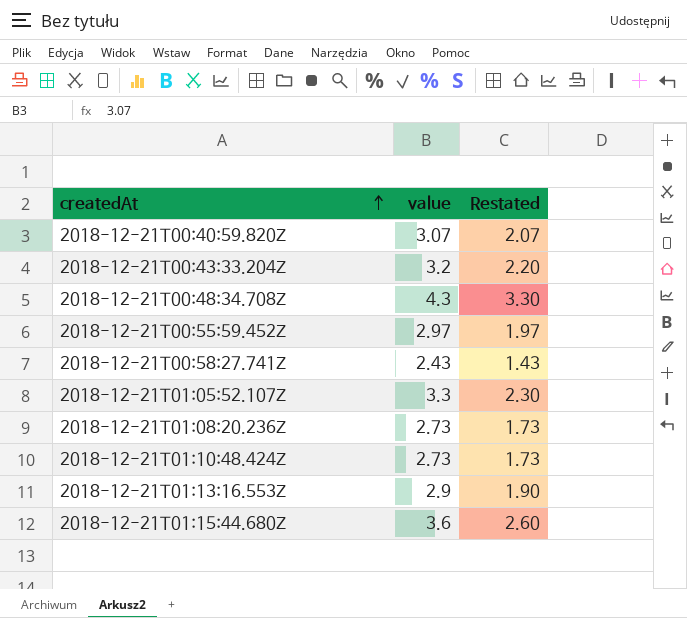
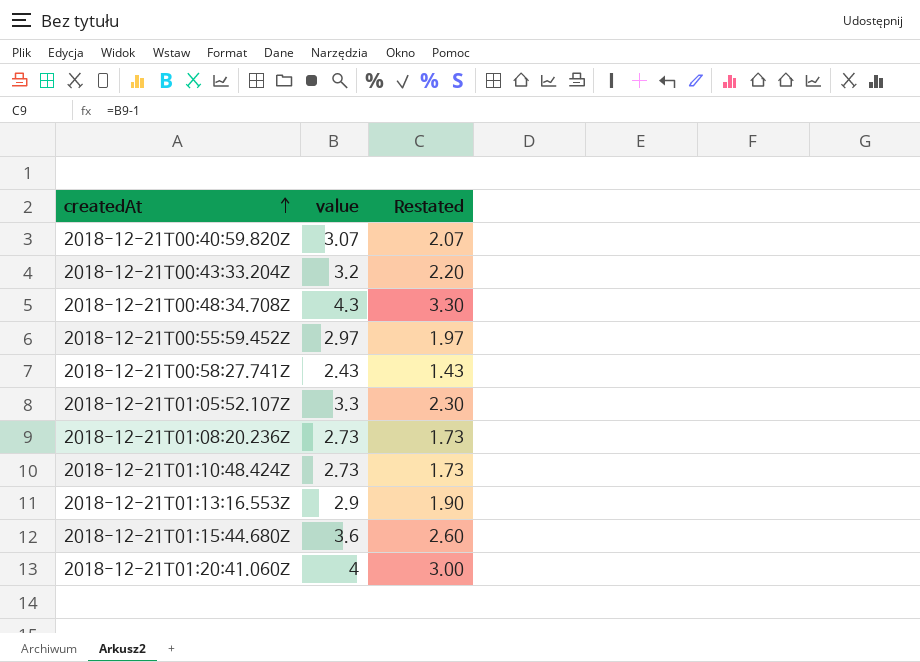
row 2018-12-21T01:20:41.060Z: none -> 4 | 3.00

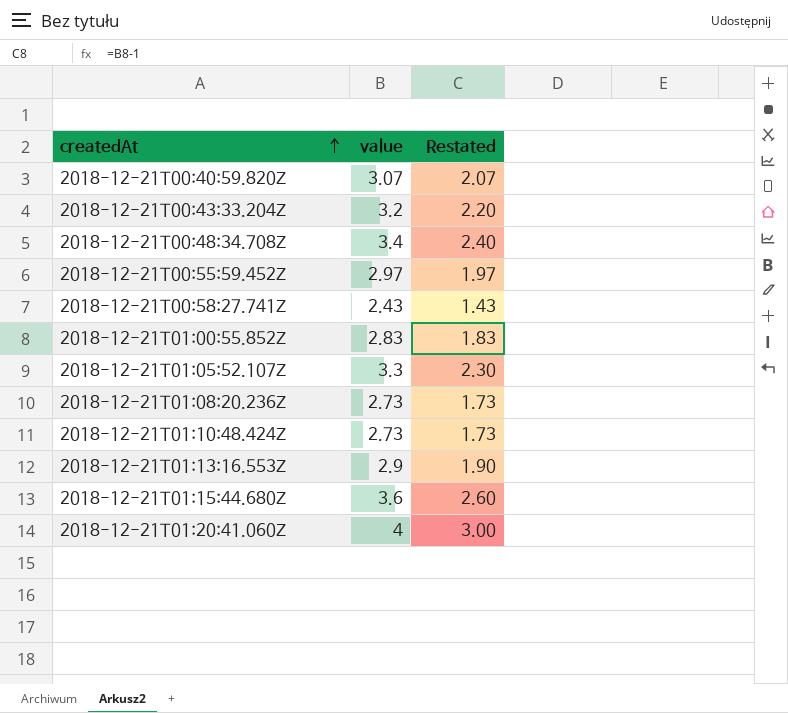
2018-12-21T00:48:34.708Z | value: 4.3 -> 3.4
2018-12-21T00:48:34.708Z | Restated: 3.30 -> 2.40
row 2018-12-21T01:00:55.852Z: none -> 2.83 | 1.83

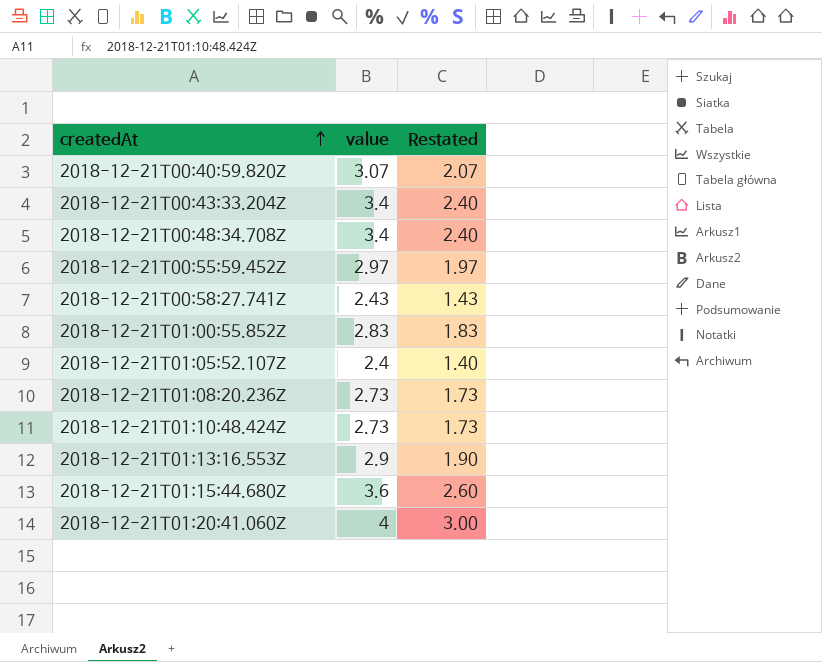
2018-12-21T00:43:33.204Z | value: 3.2 -> 3.4
2018-12-21T00:43:33.204Z | Restated: 2.20 -> 2.40
2018-12-21T01:05:52.107Z | value: 3.3 -> 2.4
2018-12-21T01:05:52.107Z | Restated: 2.30 -> 1.40

